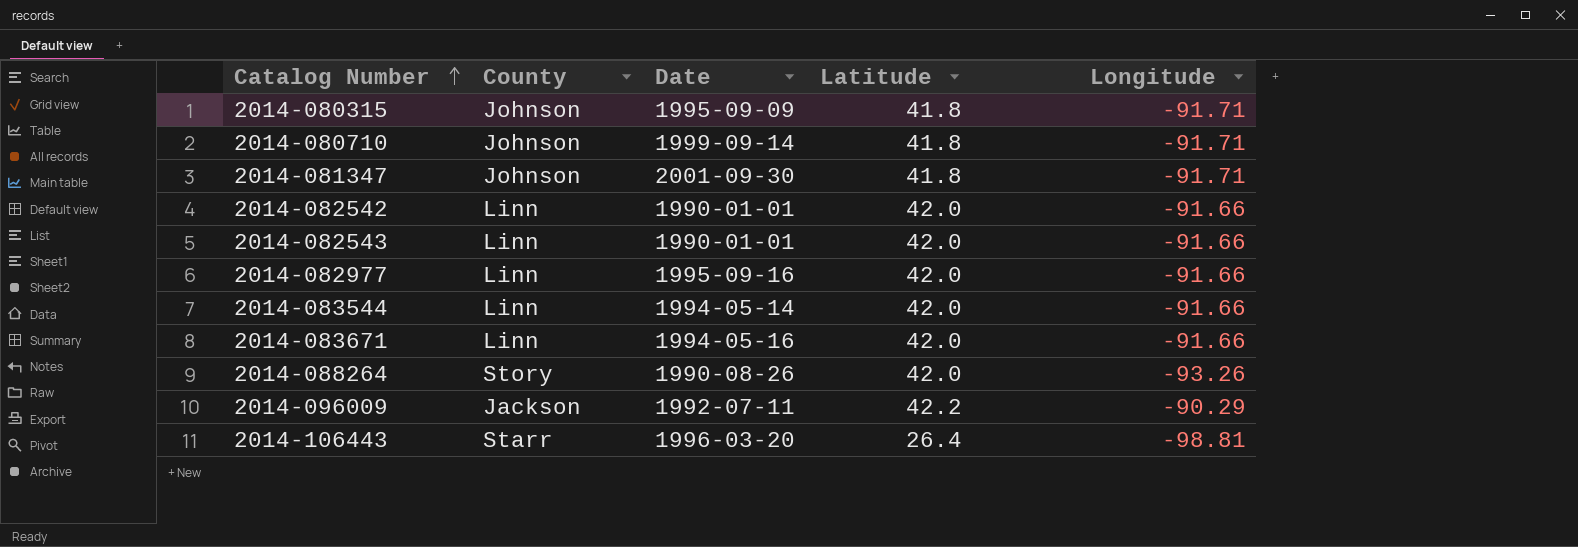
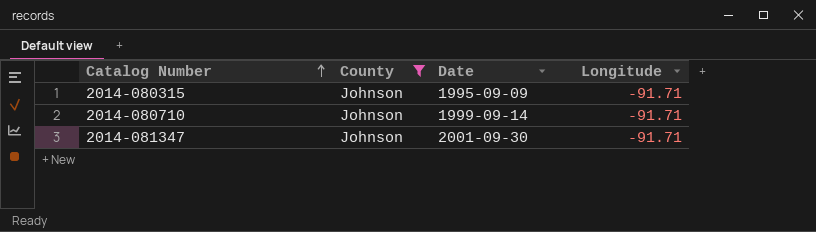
filter: none -> County = Johnson
column Latitude | position: 4 -> none

